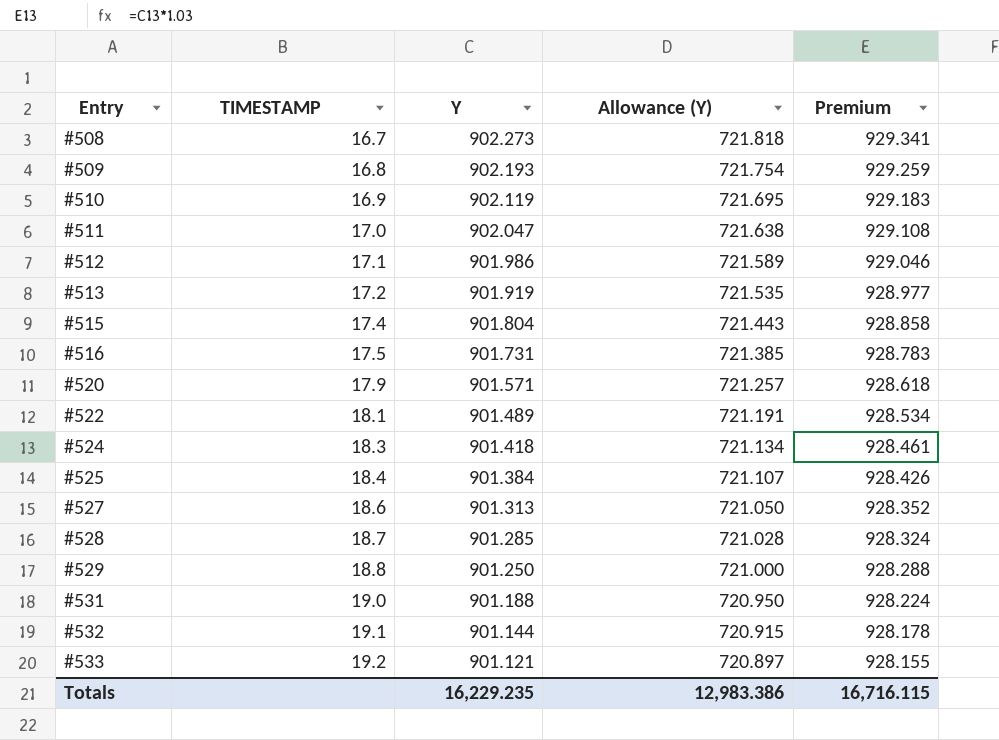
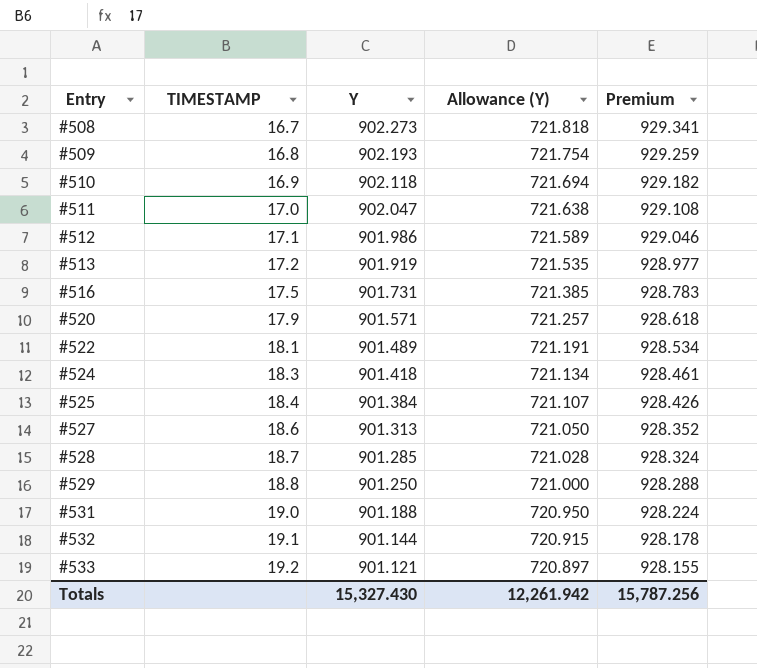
row #515: 17.4 | 901.804 | 721.443 | 928.858 -> none
#510 | Y: 902.119 -> 902.118
#510 | Allowance (Y): 721.695 -> 721.694
#510 | Premium: 929.183 -> 929.182
Totals | Y: 16,229.235 -> 15,327.430
Totals | Allowance (Y): 12,983.386 -> 12,261.942
Totals | Premium: 16,716.115 -> 15,787.256

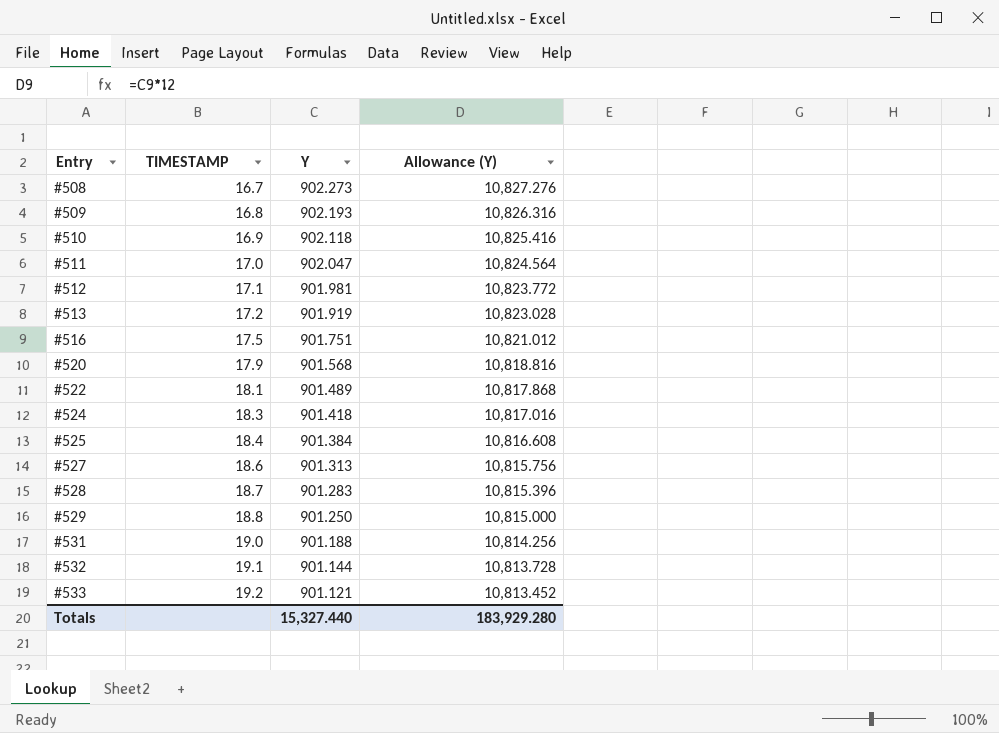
column Premium | formula: [Y] * 1.03 -> none
column Allowance (Y) | formula: [Y] * 0.8 -> [Y] * 12
#512 | Y: 901.986 -> 901.981
#516 | Y: 901.731 -> 901.751
#520 | Y: 901.571 -> 901.568
#528 | Y: 901.285 -> 901.283
Totals | Y: 15,327.430 -> 15,327.440
Totals | Allowance (Y): 12,261.942 -> 183,929.280

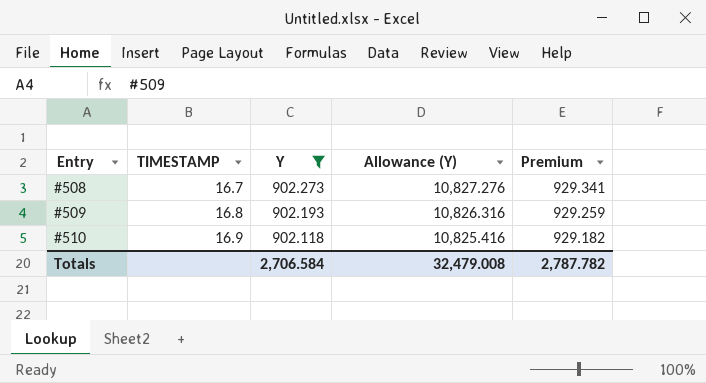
filter: none -> Y >= 902.118
column Premium | formula: none -> [Y] * 1.03
Totals | Y: 15,327.440 -> 2,706.584
Totals | Allowance (Y): 183,929.280 -> 32,479.008

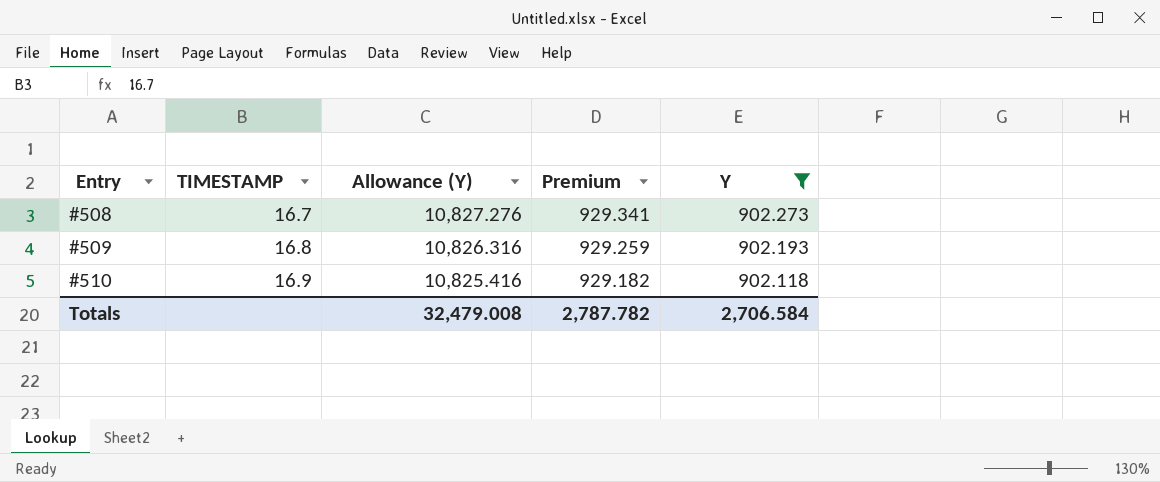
column Y | position: 3 -> 5

